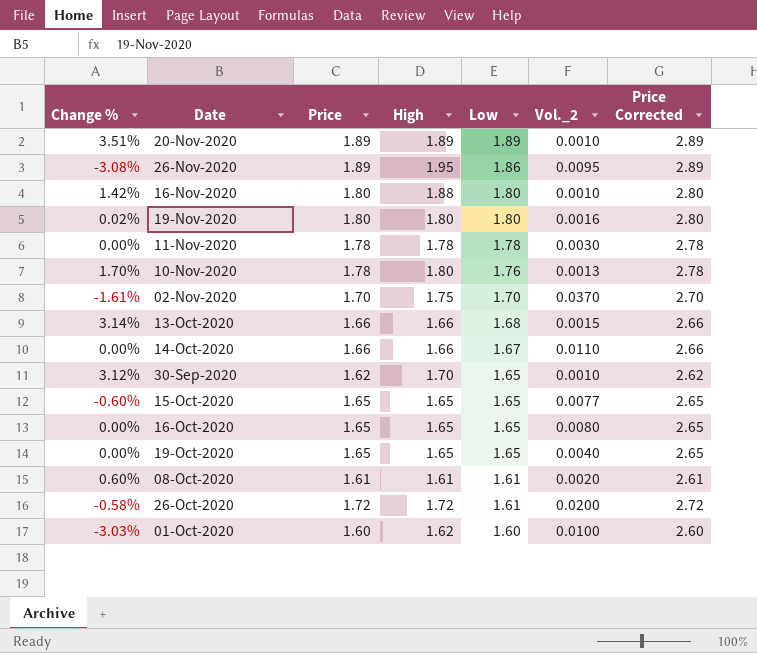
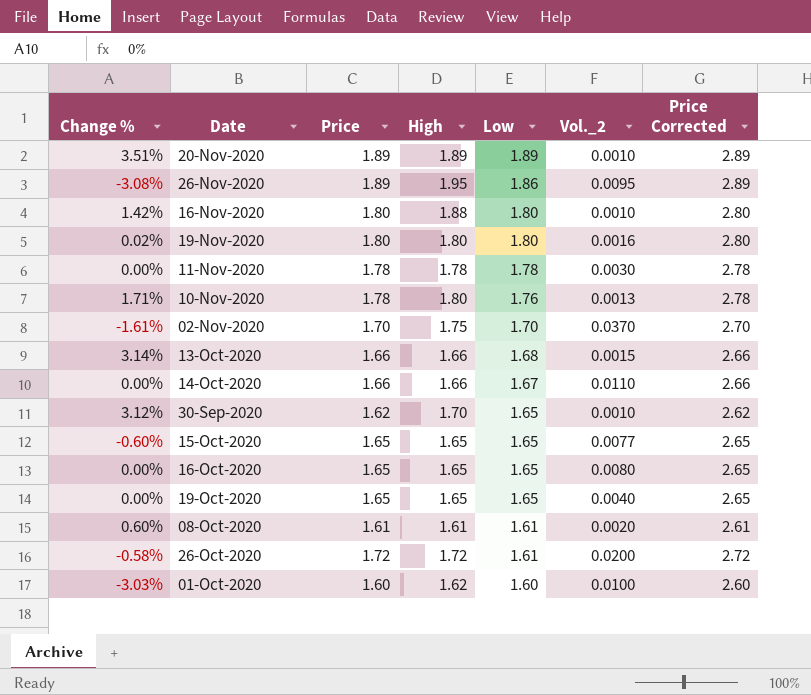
10-Nov-2020 | Change %: 1.70% -> 1.71%

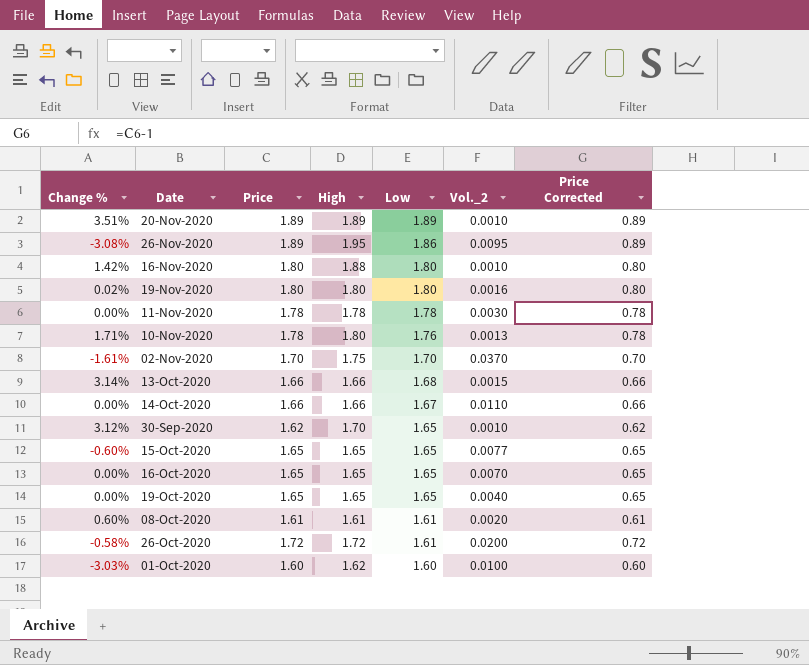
column Price Corrected | formula: [Price] + 1 -> [Price] - 1
16-Oct-2020 | Vol._2: 0.0080 -> 0.0070

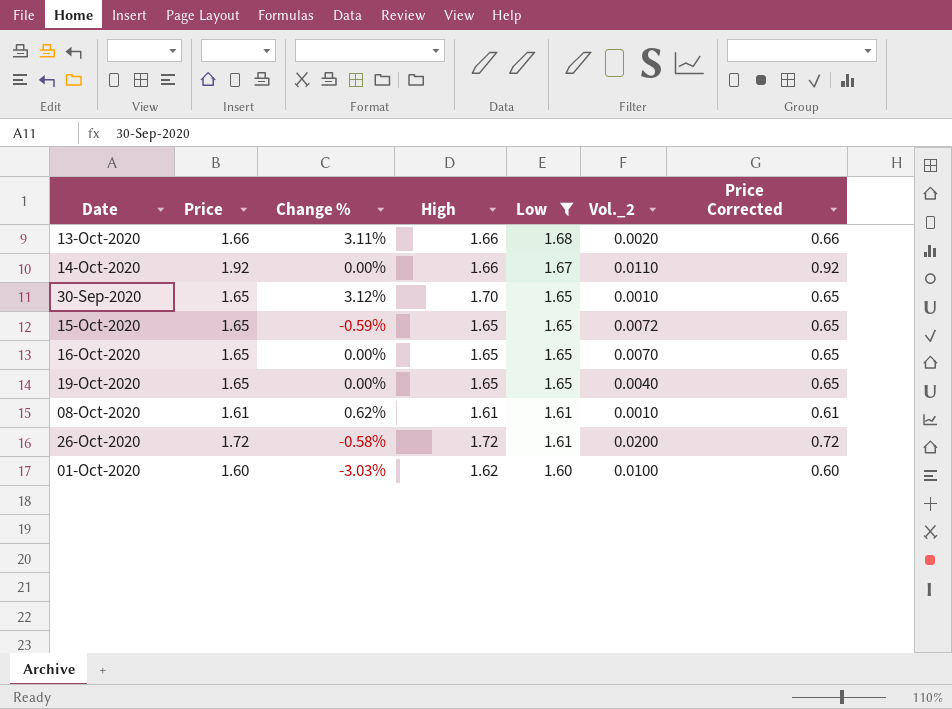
filter: none -> Low <= 1.68
column Change % | position: 1 -> 3
13-Oct-2020 | Change %: 3.14% -> 3.11%
13-Oct-2020 | Vol._2: 0.0015 -> 0.0020
14-Oct-2020 | Price: 1.66 -> 1.92
14-Oct-2020 | Price Corrected: 0.66 -> 0.92
30-Sep-2020 | Price: 1.62 -> 1.65
30-Sep-2020 | Price Corrected: 0.62 -> 0.65
15-Oct-2020 | Change %: -0.60% -> -0.59%
15-Oct-2020 | Vol._2: 0.0077 -> 0.0072
08-Oct-2020 | Change %: 0.60% -> 0.62%
08-Oct-2020 | Vol._2: 0.0020 -> 0.0010

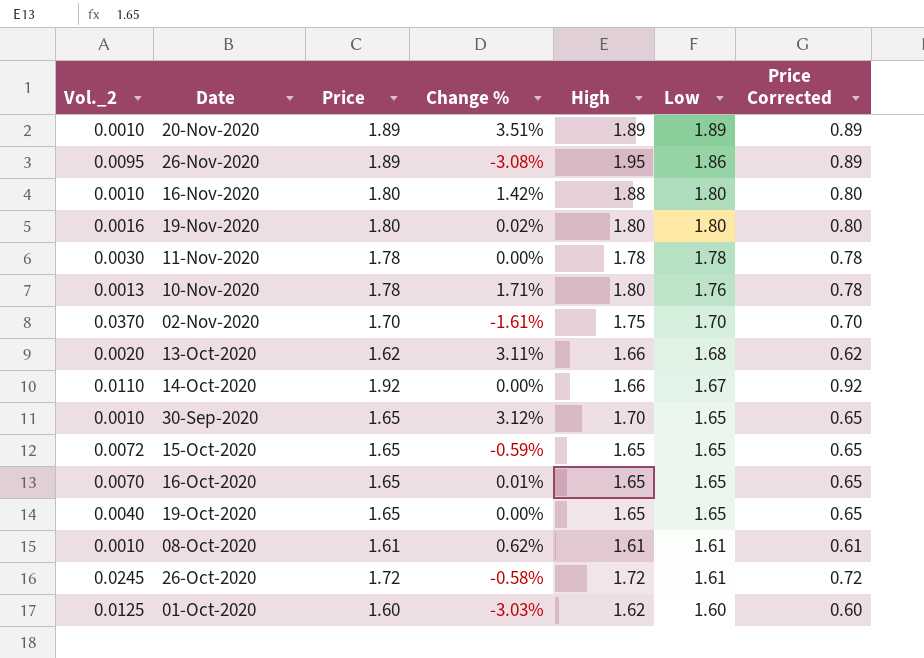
filter: Low <= 1.68 -> none
column Vol._2 | position: 6 -> 1
13-Oct-2020 | Price: 1.66 -> 1.62
13-Oct-2020 | Price Corrected: 0.66 -> 0.62
16-Oct-2020 | Change %: 0.00% -> 0.01%
26-Oct-2020 | Vol._2: 0.0200 -> 0.0245
01-Oct-2020 | Vol._2: 0.0100 -> 0.0125

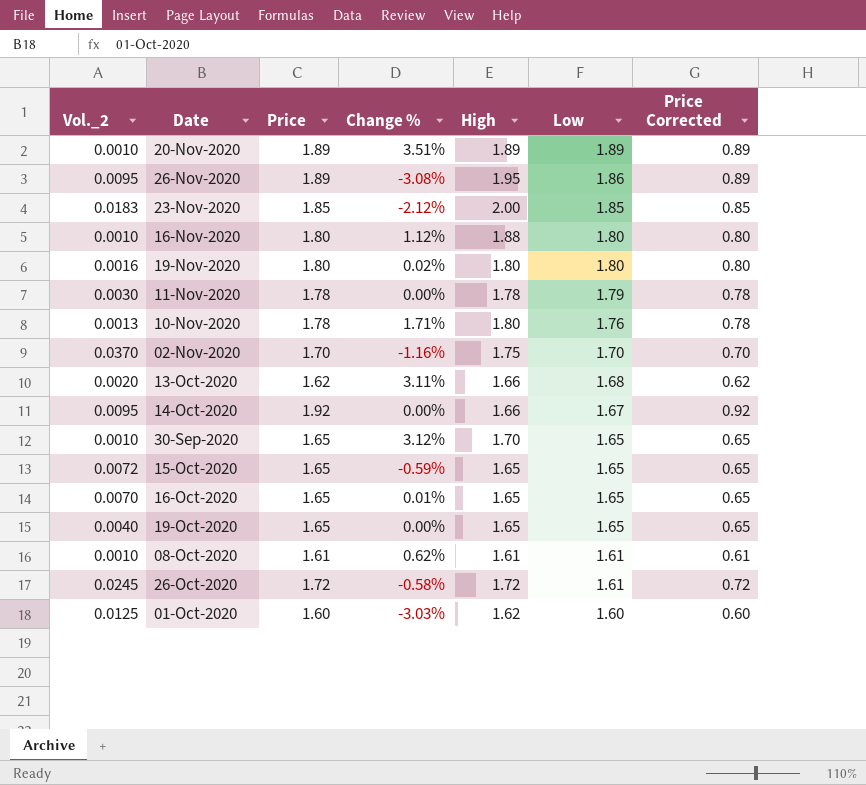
row 23-Nov-2020: none -> 0.0183 | 1.85 | -2.12% | 2.00 | 1.85 | 0.85
16-Nov-2020 | Change %: 1.42% -> 1.12%
11-Nov-2020 | Low: 1.78 -> 1.79
02-Nov-2020 | Change %: -1.61% -> -1.16%
14-Oct-2020 | Vol._2: 0.0110 -> 0.0095

